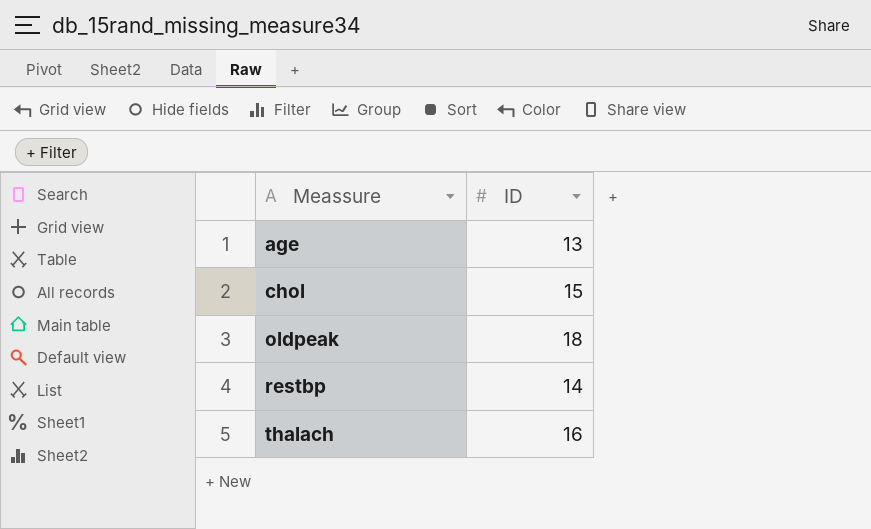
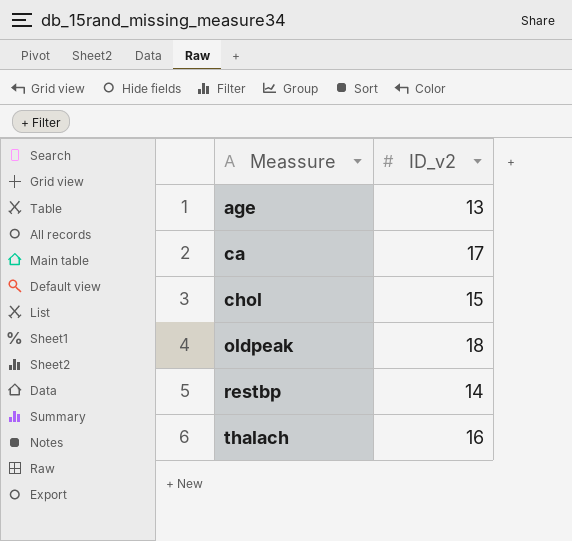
column name: ID -> ID_v2
row ca: none -> 17

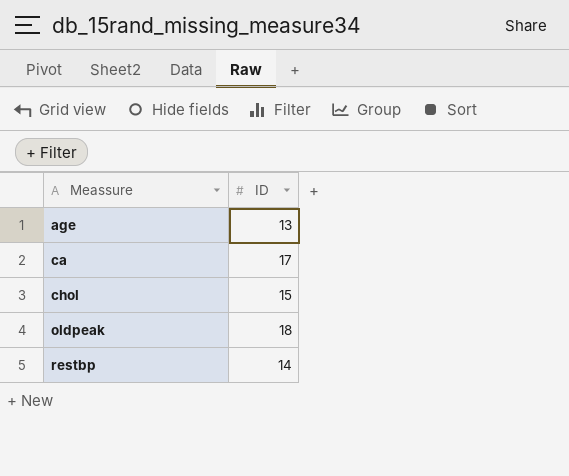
column name: ID_v2 -> ID
row thalach: 16 -> none

